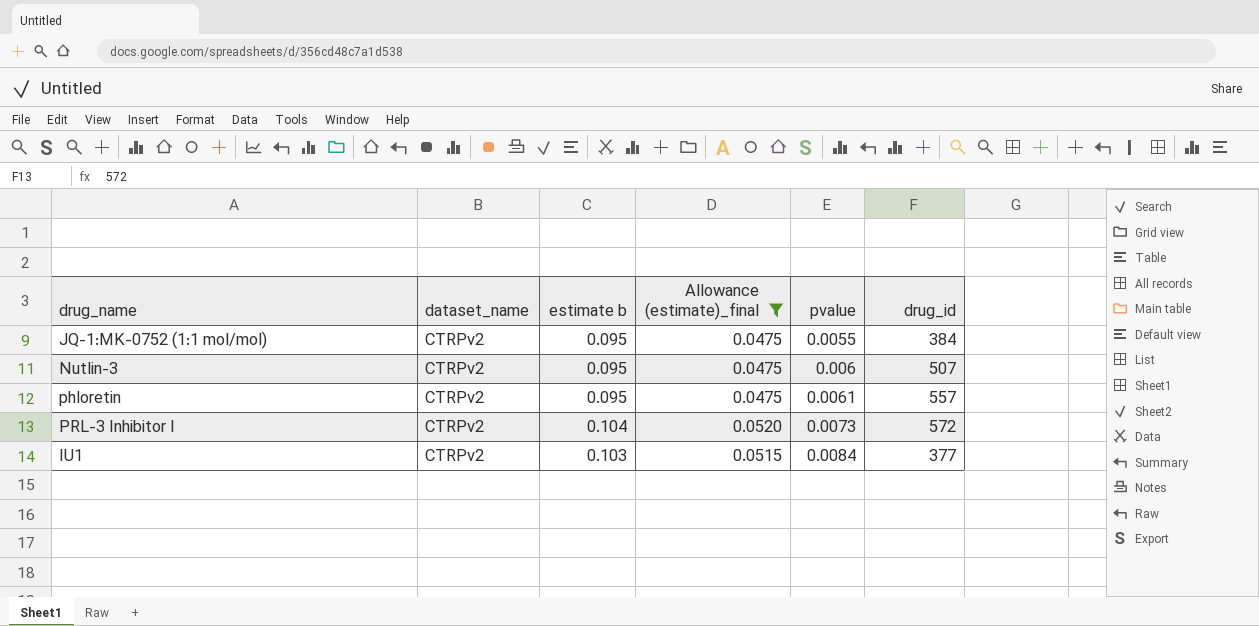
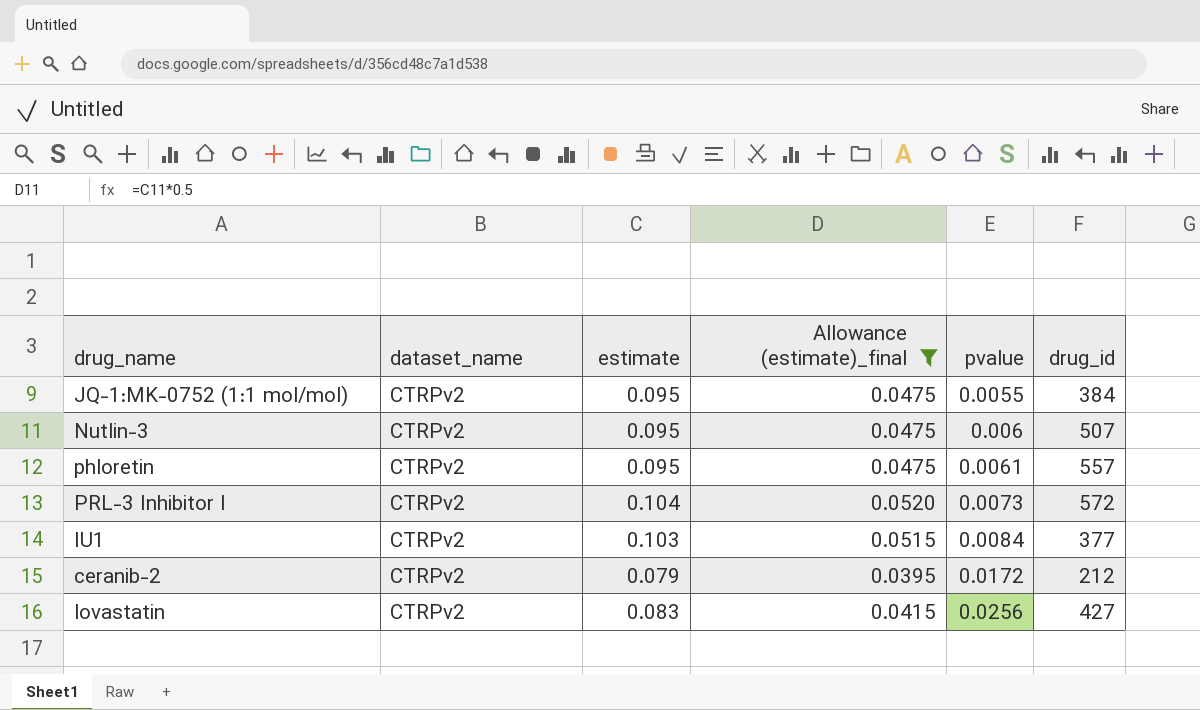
column name: estimate b -> estimate
row ceranib-2: none -> CTRPv2 | 0.079 | 0.0395 | 0.0172 | 212
row lovastatin: none -> CTRPv2 | 0.083 | 0.0415 | 0.0256 | 427

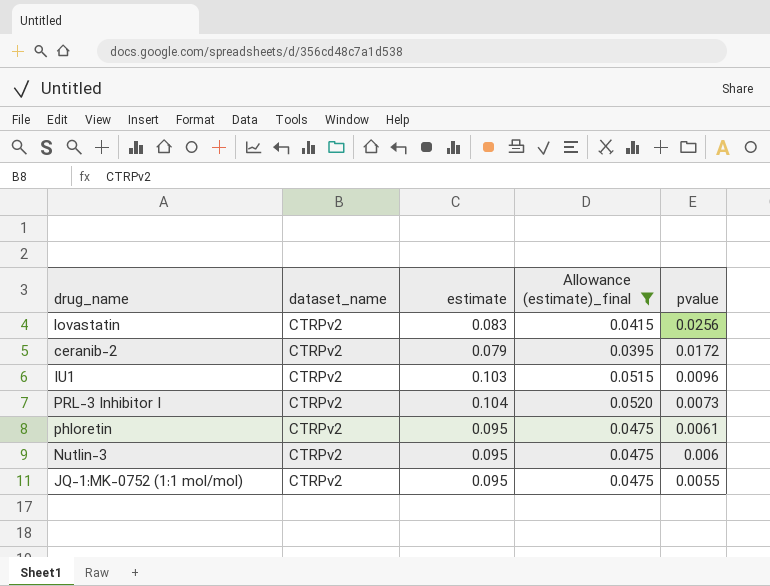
row order: pvalue ascending -> pvalue descending
column drug_id | position: 6 -> none
IU1 | pvalue: 0.0084 -> 0.0096

